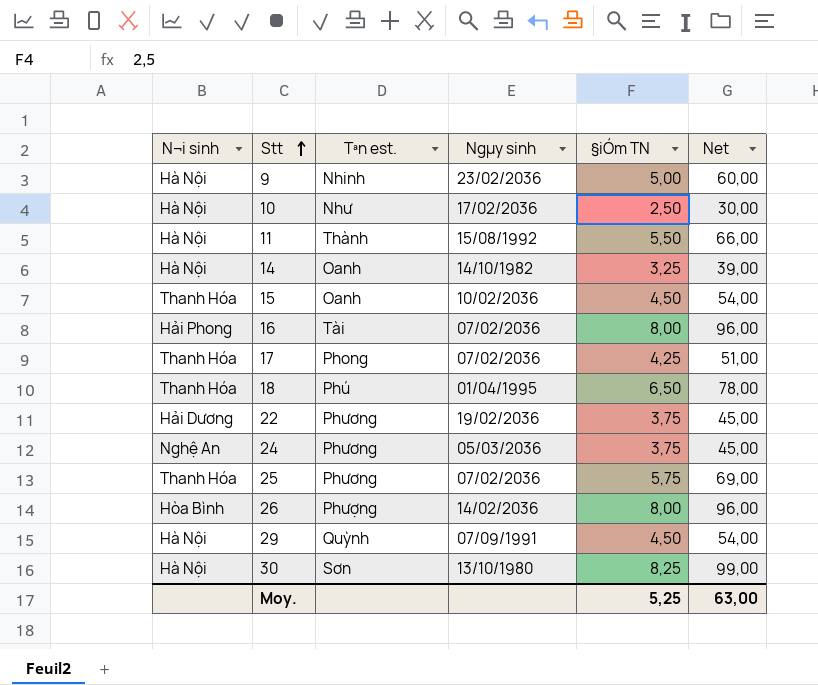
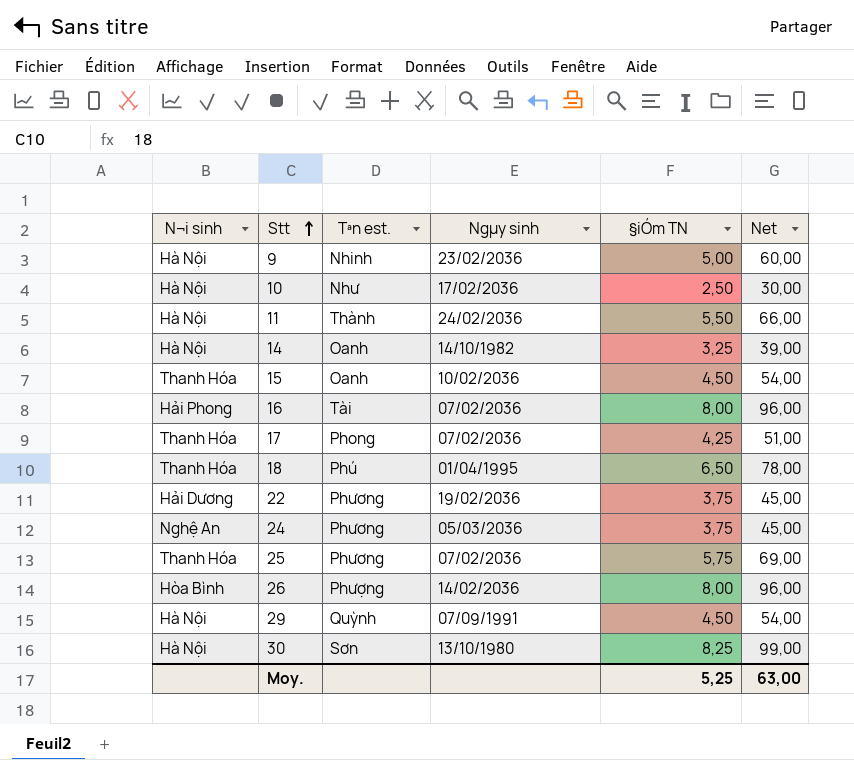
11 | Ngµy sinh: 15/08/1992 -> 24/02/2036

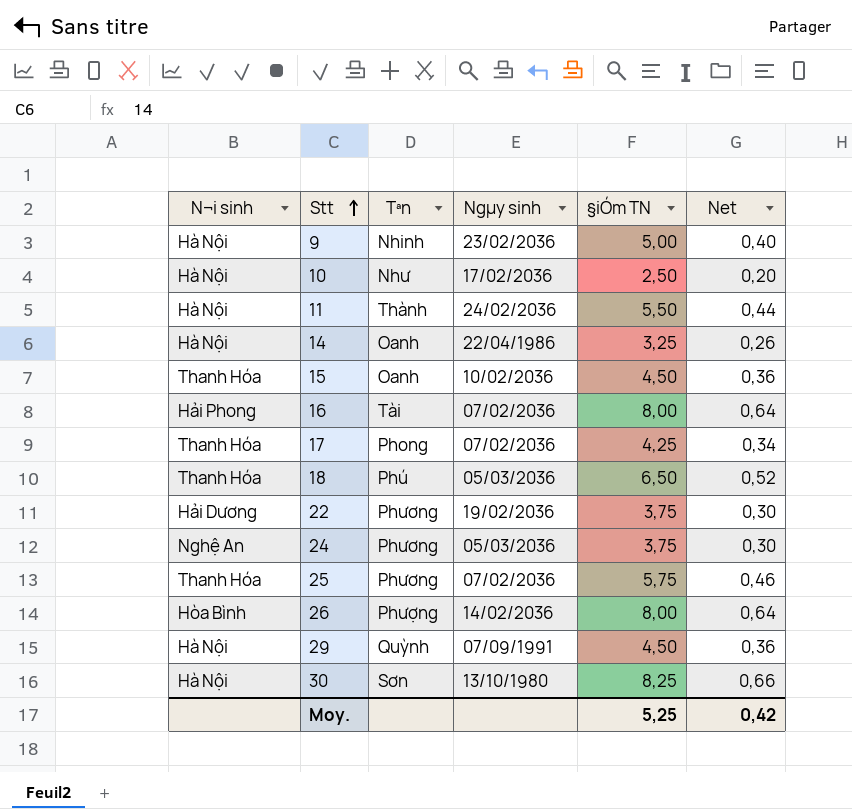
column name: Tªn est. -> Tªn
column Net | formula: [§iÓm TN] * 12 -> [§iÓm TN] * 0,08
14 | Ngµy sinh: 14/10/1982 -> 22/04/1986
18 | Ngµy sinh: 01/04/1995 -> 05/03/2036
Moy. | Net: 63,00 -> 0,42

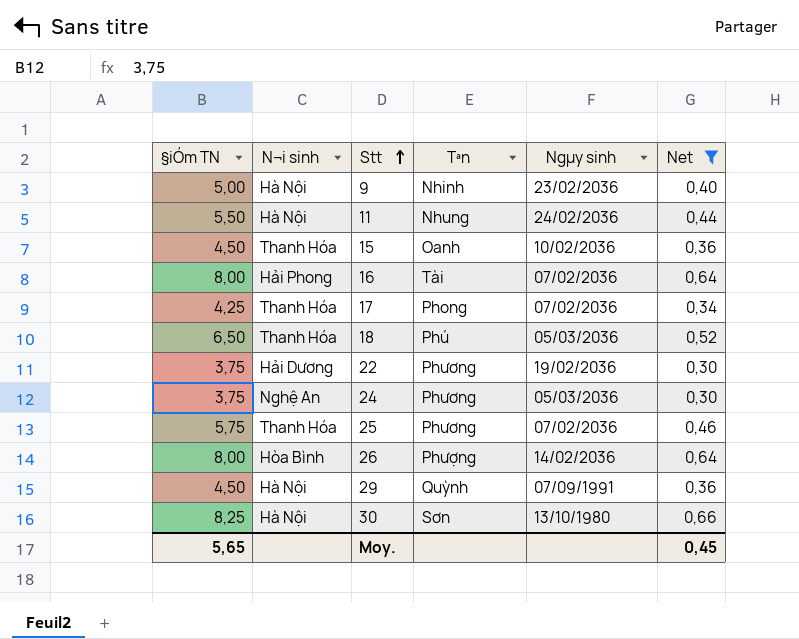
filter: none -> Net >= 0,30
column §iÓm TN | position: 5 -> 1
11 | Tªn: Thành -> Nhung
Moy. | §iÓm TN: 5,25 -> 5,65
Moy. | Net: 0,42 -> 0,45

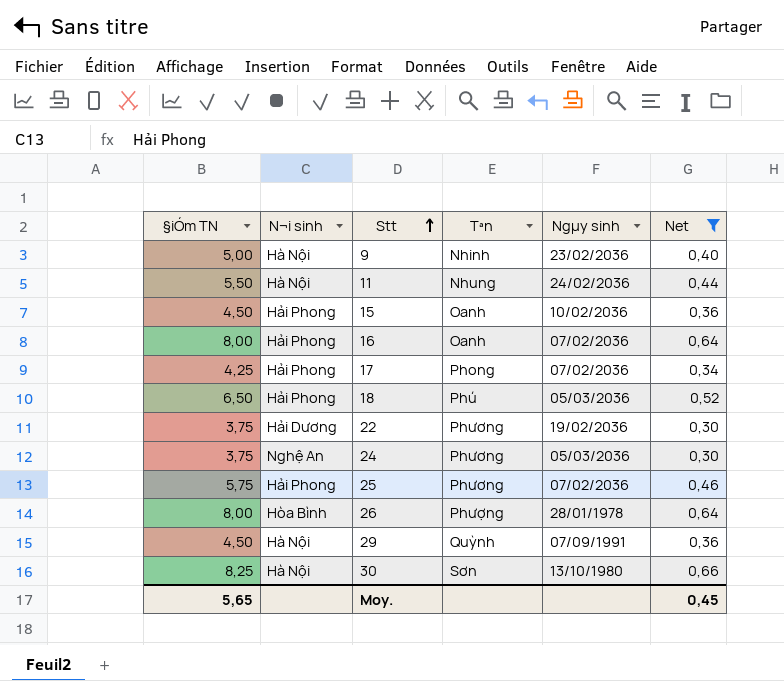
15 | N¬i sinh: Thanh Hóa -> Hải Phong
16 | Tªn: Tài -> Oanh
17 | N¬i sinh: Thanh Hóa -> Hải Phong
18 | N¬i sinh: Thanh Hóa -> Hải Phong
25 | N¬i sinh: Thanh Hóa -> Hải Phong
26 | Ngµy sinh: 14/02/2036 -> 28/01/1978

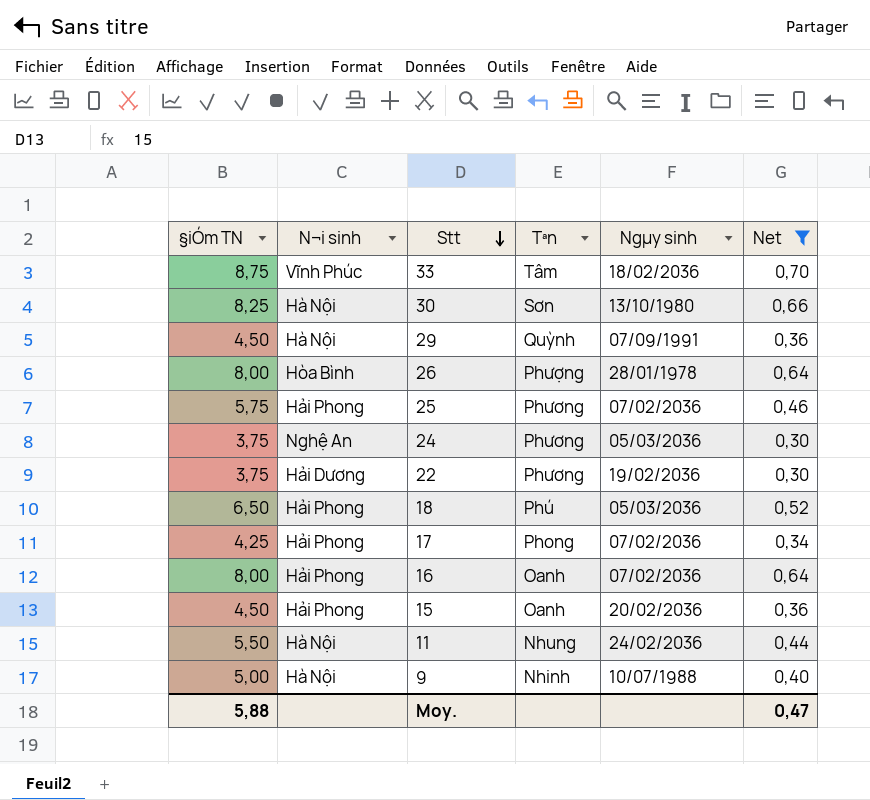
row order: Stt ascending -> Stt descending
row 33: none -> 8,75 | Vĩnh Phúc | Tâm | 18/02/2036 | 0,70
15 | Ngµy sinh: 10/02/2036 -> 20/02/2036
9 | Ngµy sinh: 23/02/2036 -> 10/07/1988
Moy. | §iÓm TN: 5,65 -> 5,88
Moy. | Net: 0,45 -> 0,47

